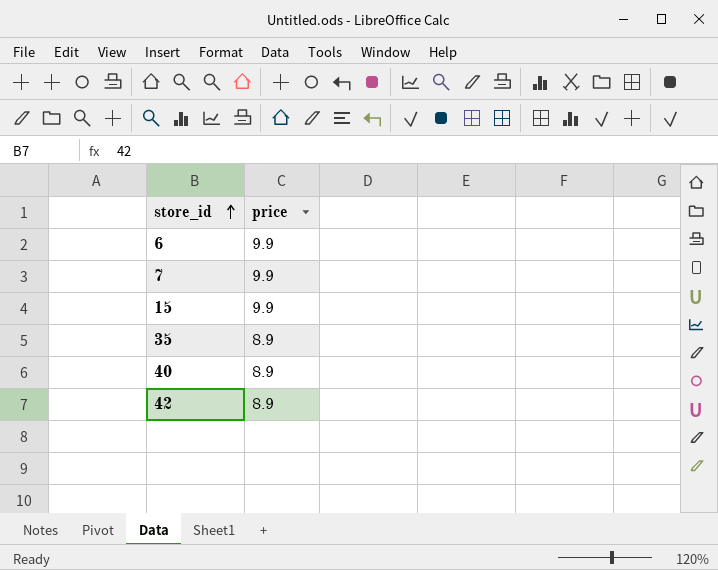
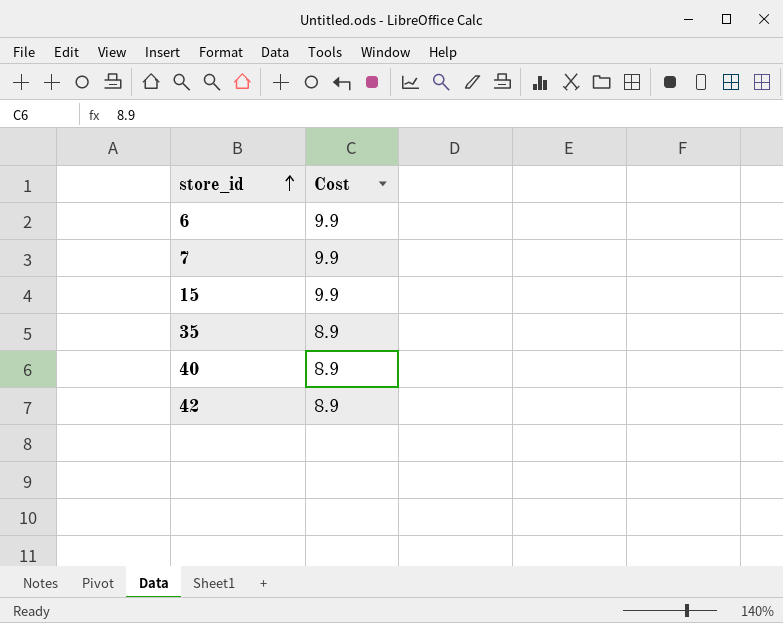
column name: price -> Cost

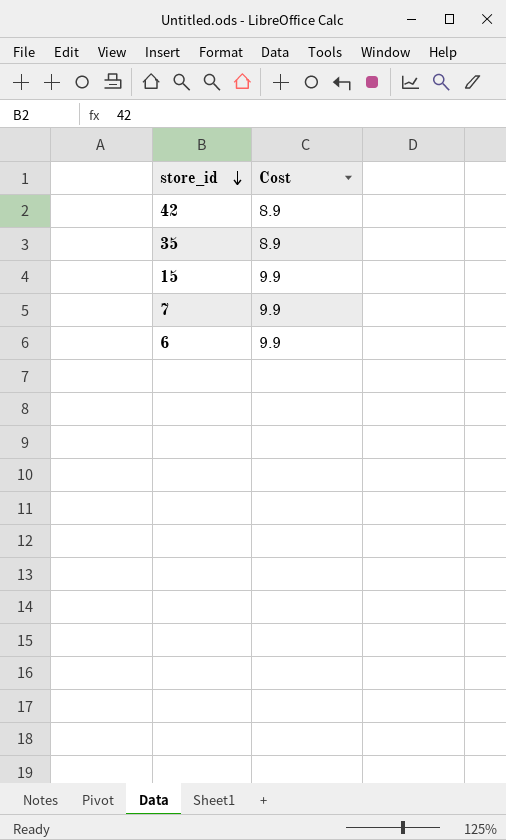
row order: store_id ascending -> store_id descending
row 40: 8.9 -> none

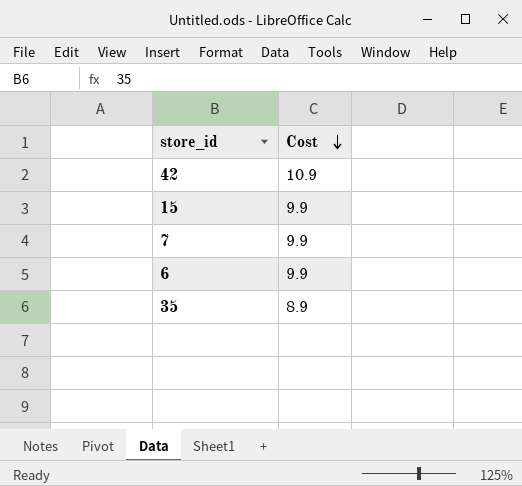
row order: store_id descending -> Cost descending
42 | Cost: 8.9 -> 10.9

